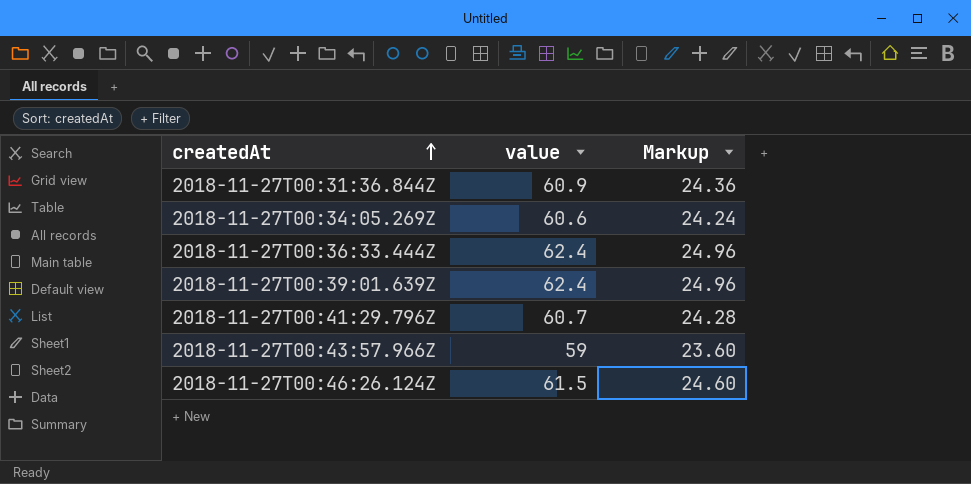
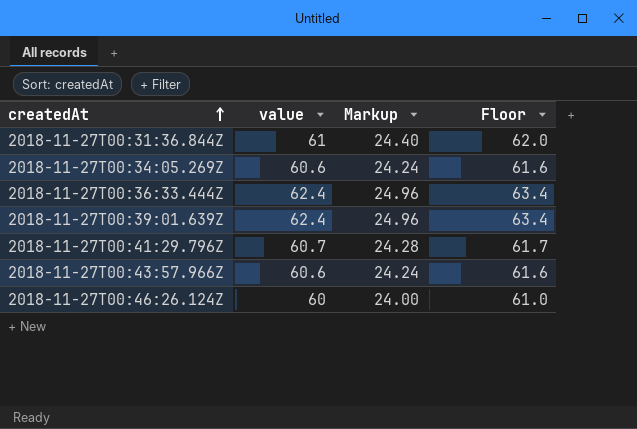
column Floor | formula: none -> [value] + 1
2018-11-27T00:31:36.844Z | value: 60.9 -> 61
2018-11-27T00:31:36.844Z | Markup: 24.36 -> 24.40
2018-11-27T00:43:57.966Z | value: 59 -> 60.6
2018-11-27T00:43:57.966Z | Markup: 23.60 -> 24.24
2018-11-27T00:46:26.124Z | value: 61.5 -> 60
2018-11-27T00:46:26.124Z | Markup: 24.60 -> 24.00

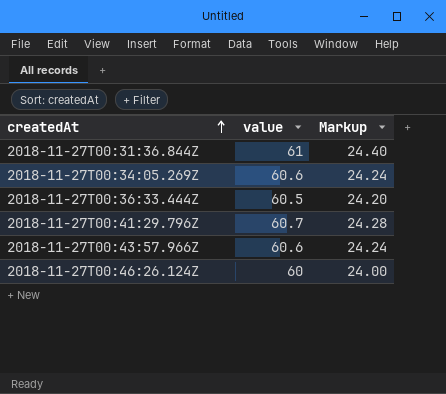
column Floor | formula: [value] + 1 -> none
row 2018-11-27T00:39:01.639Z: 62.4 | 24.96 | 63.4 -> none
2018-11-27T00:36:33.444Z | value: 62.4 -> 60.5
2018-11-27T00:36:33.444Z | Markup: 24.96 -> 24.20

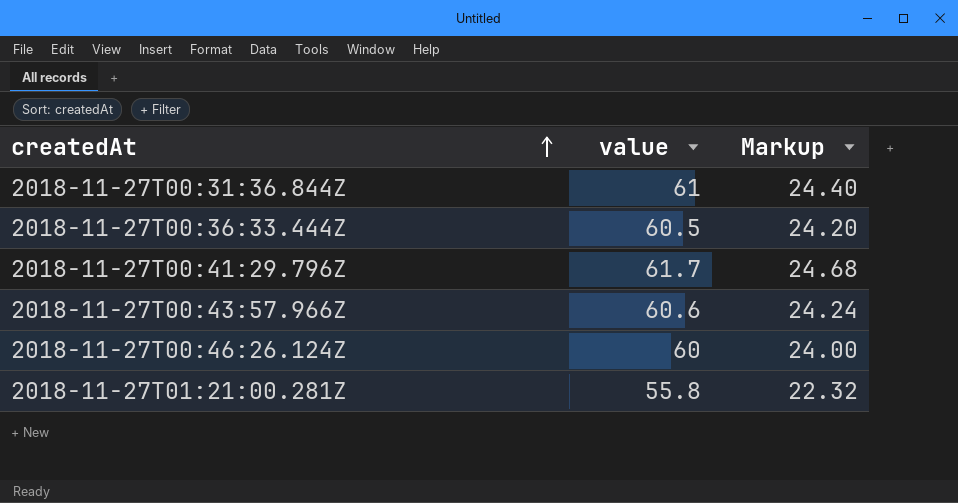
row 2018-11-27T00:34:05.269Z: 60.6 | 24.24 -> none
2018-11-27T00:41:29.796Z | value: 60.7 -> 61.7
2018-11-27T00:41:29.796Z | Markup: 24.28 -> 24.68
row 2018-11-27T01:21:00.281Z: none -> 55.8 | 22.32

